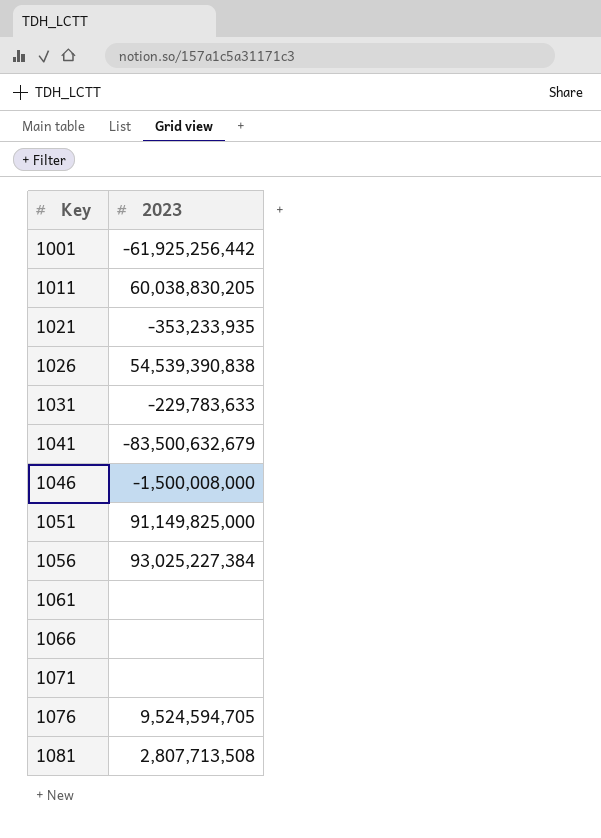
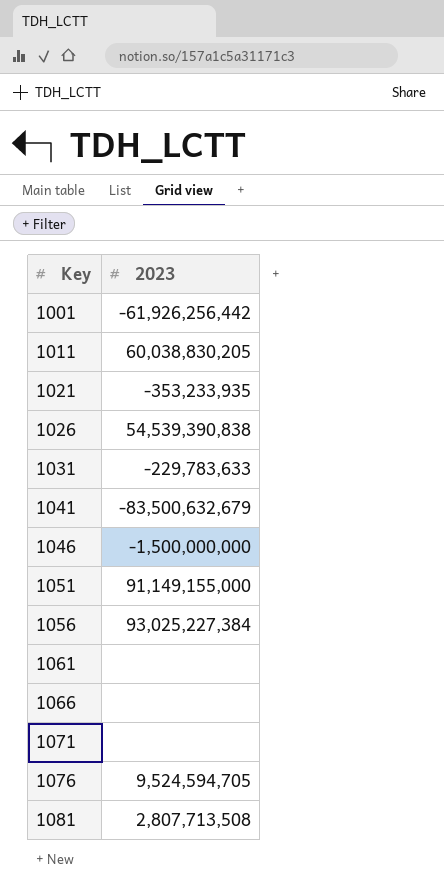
1001 | 2023: -61,925,256,442 -> -61,926,256,442
1046 | 2023: -1,500,008,000 -> -1,500,000,000
1051 | 2023: 91,149,825,000 -> 91,149,155,000

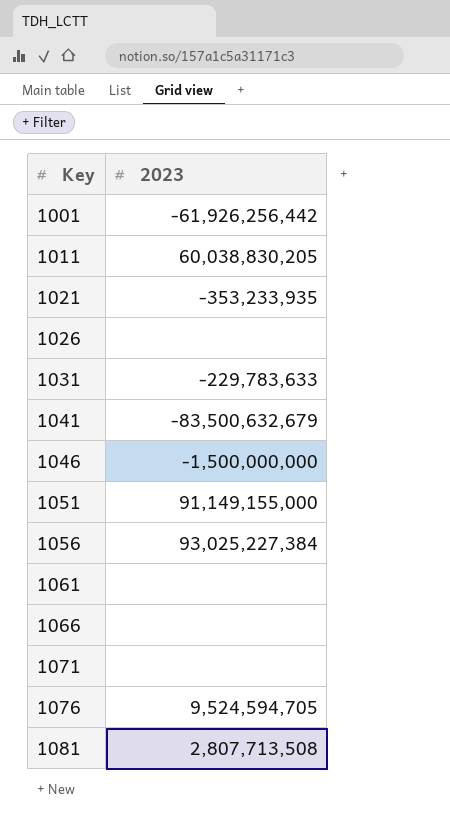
1026 | 2023: 54,539,390,838 -> none

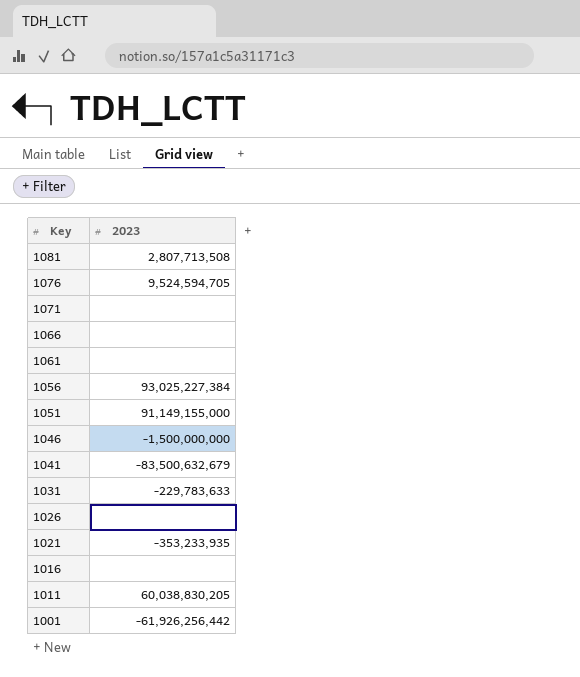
row order: Key ascending -> Key descending
row 1016: none -> none

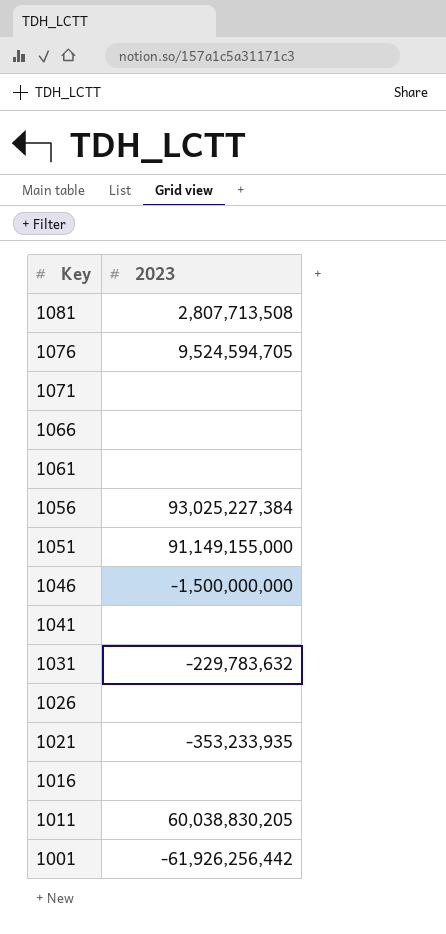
1041 | 2023: -83,500,632,679 -> none
1031 | 2023: -229,783,633 -> -229,783,632

